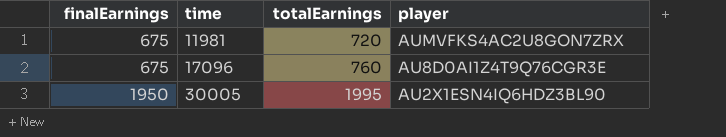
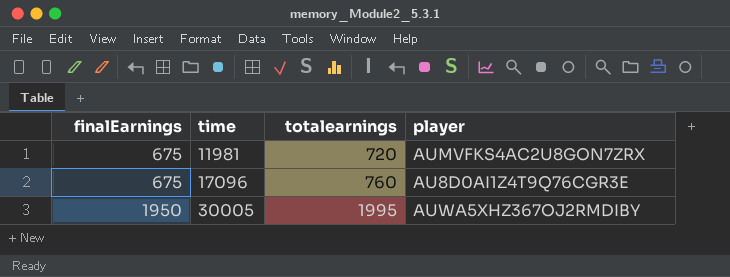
column name: totalEarnings -> totalearnings
30005 | player: AU2X1ESN4IQ6HDZ3BL90 -> AUWA5XHZ367OJ2RMDIBY

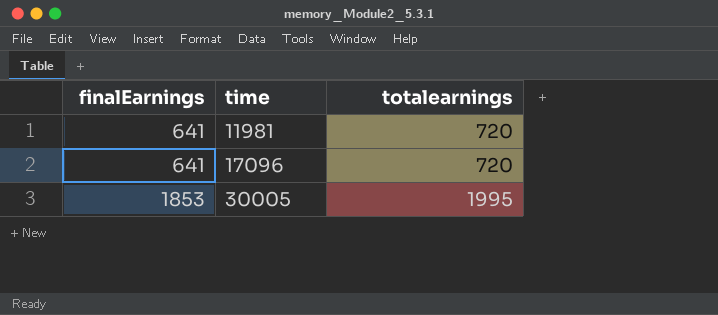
column player | position: 4 -> none
11981 | finalEarnings: 675 -> 641
17096 | finalEarnings: 675 -> 641
17096 | totalearnings: 760 -> 720
30005 | finalEarnings: 1950 -> 1853

